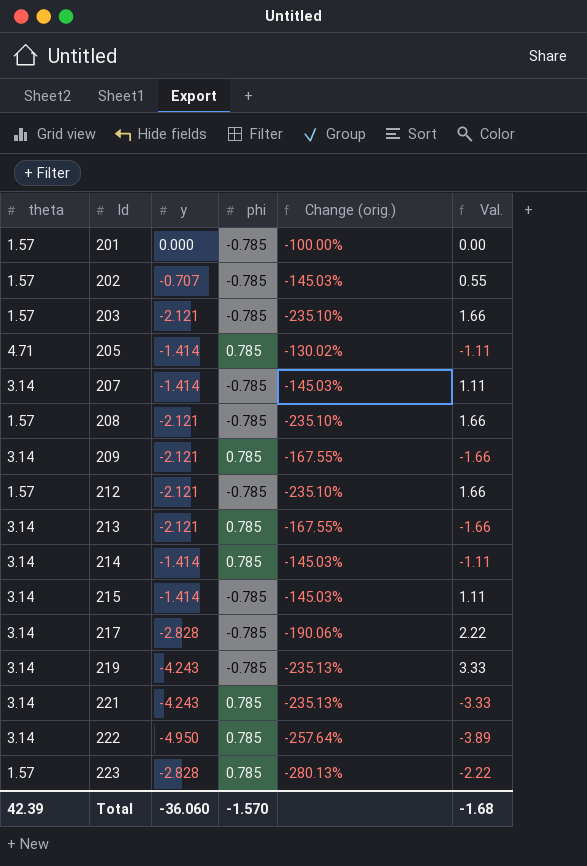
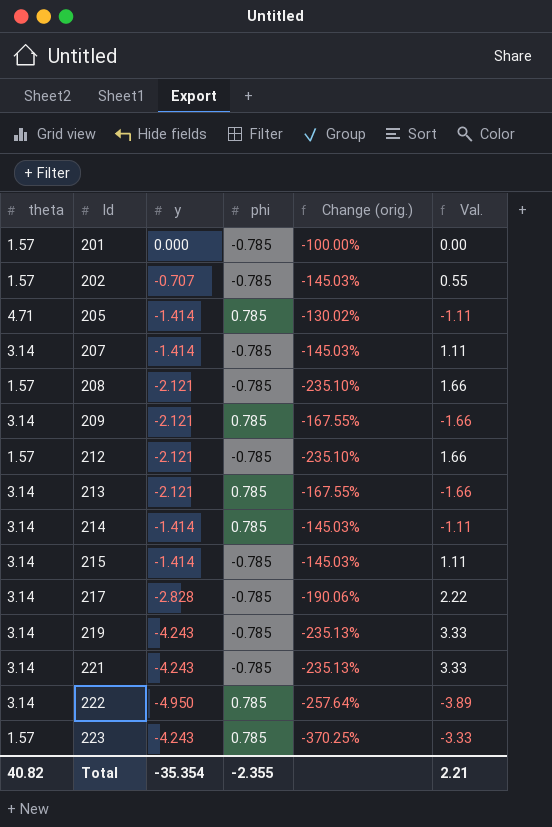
row 203: 1.57 | -2.121 | -0.785 | -235.10% | 1.66 -> none
221 | phi: 0.785 -> -0.785
221 | Val.: -3.33 -> 3.33
223 | y: -2.828 -> -4.243
223 | Change (orig.): -280.13% -> -370.25%
223 | Val.: -2.22 -> -3.33
Total | theta: 42.39 -> 40.82
Total | y: -36.060 -> -35.354
Total | phi: -1.570 -> -2.355
Total | Val.: -1.68 -> 2.21

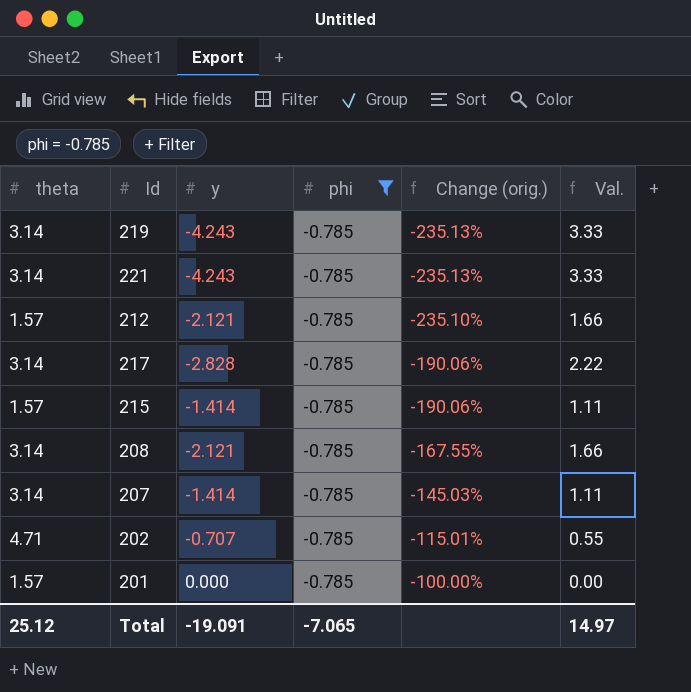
filter: none -> phi = -0.785
row order: Id ascending -> Change (orig.) ascending
215 | theta: 3.14 -> 1.57
215 | Change (orig.): -145.03% -> -190.06%
208 | theta: 1.57 -> 3.14
208 | Change (orig.): -235.10% -> -167.55%
202 | theta: 1.57 -> 4.71
202 | Change (orig.): -145.03% -> -115.01%
Total | theta: 40.82 -> 25.12
Total | y: -35.354 -> -19.091
Total | phi: -2.355 -> -7.065
Total | Val.: 2.21 -> 14.97

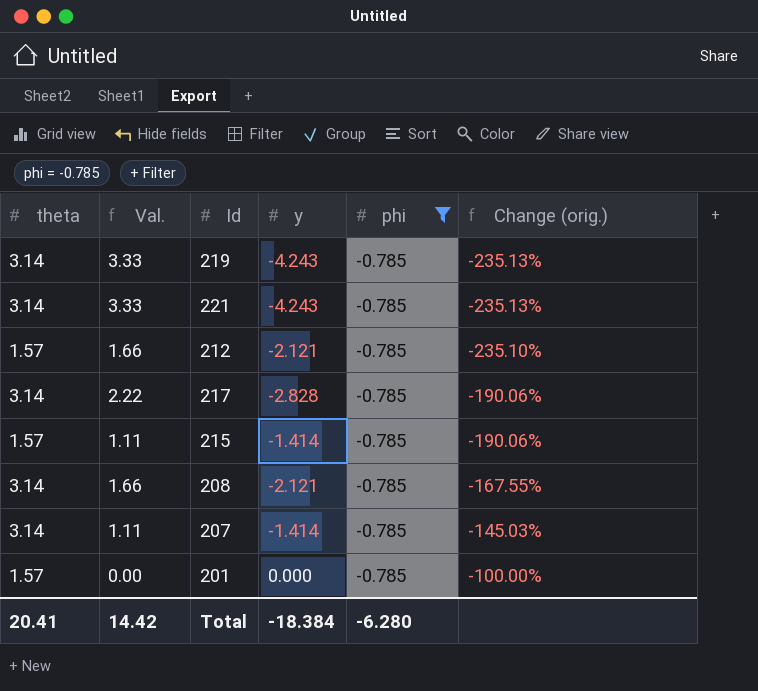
column Val. | position: 6 -> 2
row 202: 4.71 | -0.707 | -0.785 | -115.01% | 0.55 -> none
Total | theta: 25.12 -> 20.41
Total | Val.: 14.97 -> 14.42
Total | y: -19.091 -> -18.384
Total | phi: -7.065 -> -6.280

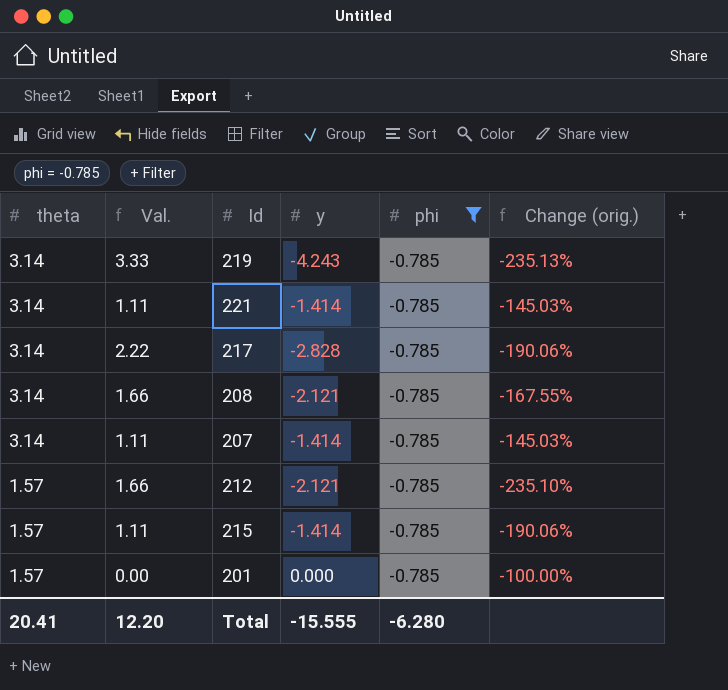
row order: Change (orig.) ascending -> theta descending
221 | Val.: 3.33 -> 1.11
221 | y: -4.243 -> -1.414
221 | Change (orig.): -235.13% -> -145.03%
Total | Val.: 14.42 -> 12.20
Total | y: -18.384 -> -15.555

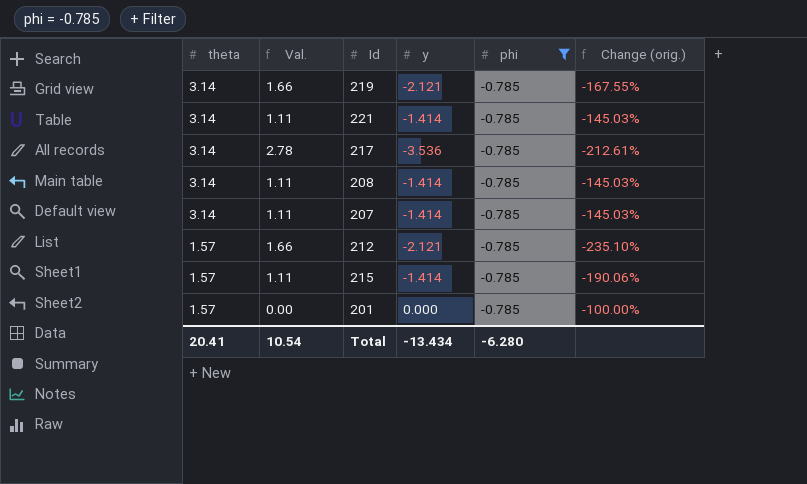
219 | Val.: 3.33 -> 1.66
219 | y: -4.243 -> -2.121
219 | Change (orig.): -235.13% -> -167.55%
217 | Val.: 2.22 -> 2.78
217 | y: -2.828 -> -3.536
217 | Change (orig.): -190.06% -> -212.61%
208 | Val.: 1.66 -> 1.11
208 | y: -2.121 -> -1.414
208 | Change (orig.): -167.55% -> -145.03%
Total | Val.: 12.20 -> 10.54
Total | y: -15.555 -> -13.434

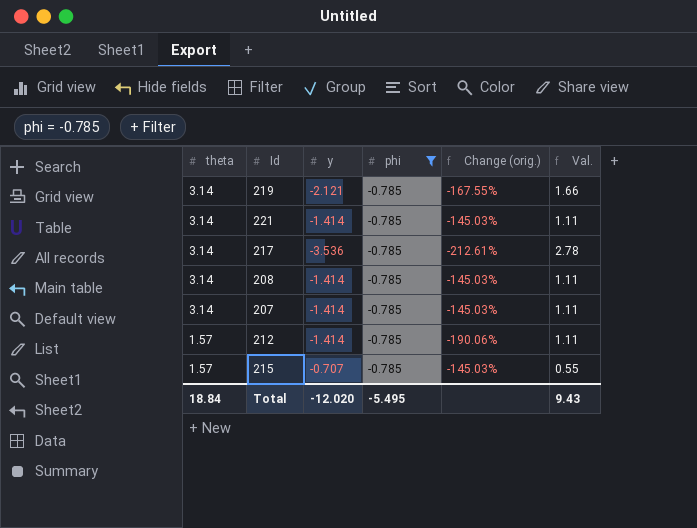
column Val. | position: 2 -> 6
row 201: 1.57 | 0.00 | 0.000 | -0.785 | -100.00% -> none
212 | y: -2.121 -> -1.414
212 | Change (orig.): -235.10% -> -190.06%
212 | Val.: 1.66 -> 1.11
215 | y: -1.414 -> -0.707
215 | Change (orig.): -190.06% -> -145.03%
215 | Val.: 1.11 -> 0.55
Total | theta: 20.41 -> 18.84
Total | y: -13.434 -> -12.020
Total | phi: -6.280 -> -5.495
Total | Val.: 10.54 -> 9.43

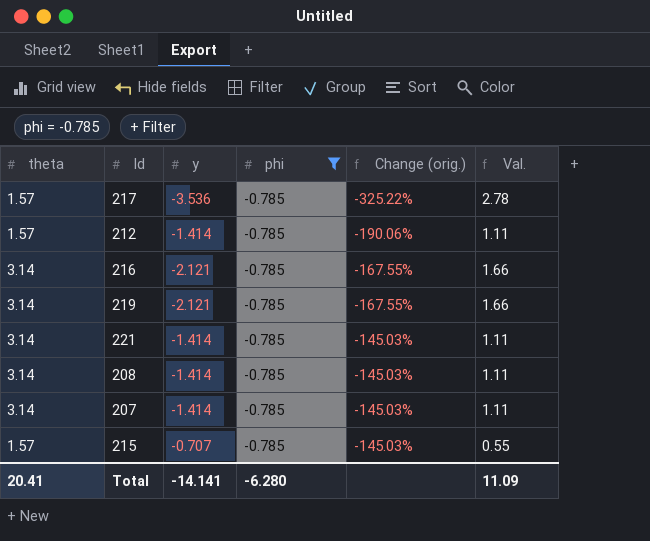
row order: theta descending -> Change (orig.) ascending
217 | theta: 3.14 -> 1.57
217 | Change (orig.): -212.61% -> -325.22%
row 216: none -> 3.14 | -2.121 | -0.785 | -167.55% | 1.66
Total | theta: 18.84 -> 20.41
Total | y: -12.020 -> -14.141
Total | phi: -5.495 -> -6.280
Total | Val.: 9.43 -> 11.09

